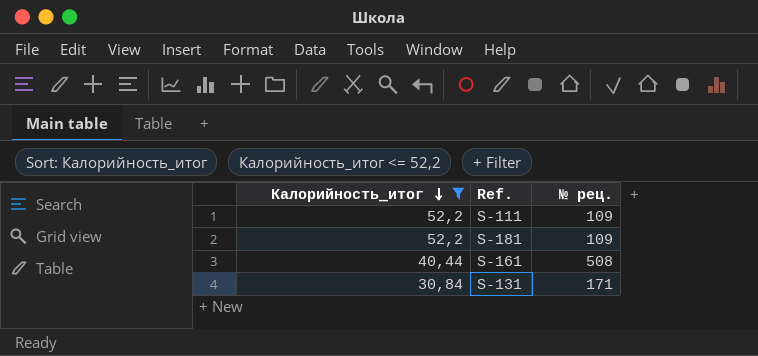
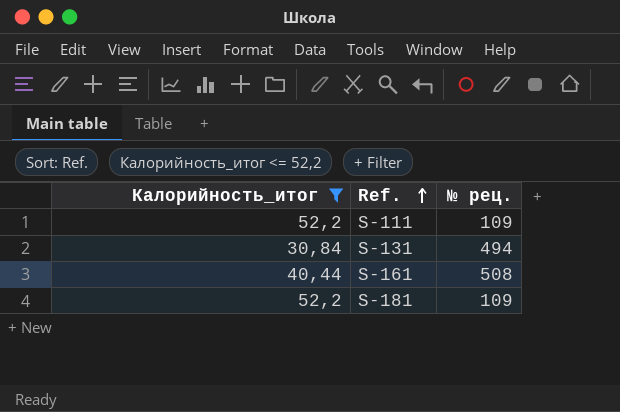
row order: Калорийность_итог descending -> Ref. ascending
S-131 | № рец.: 171 -> 494

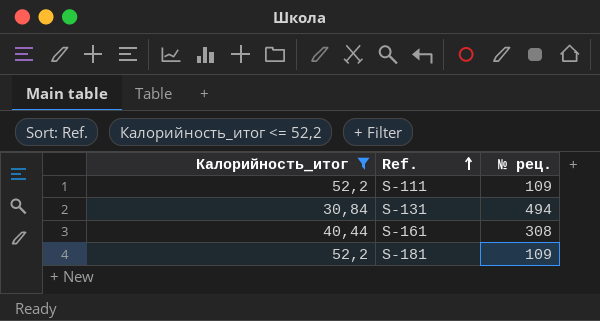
S-161 | № рец.: 508 -> 308

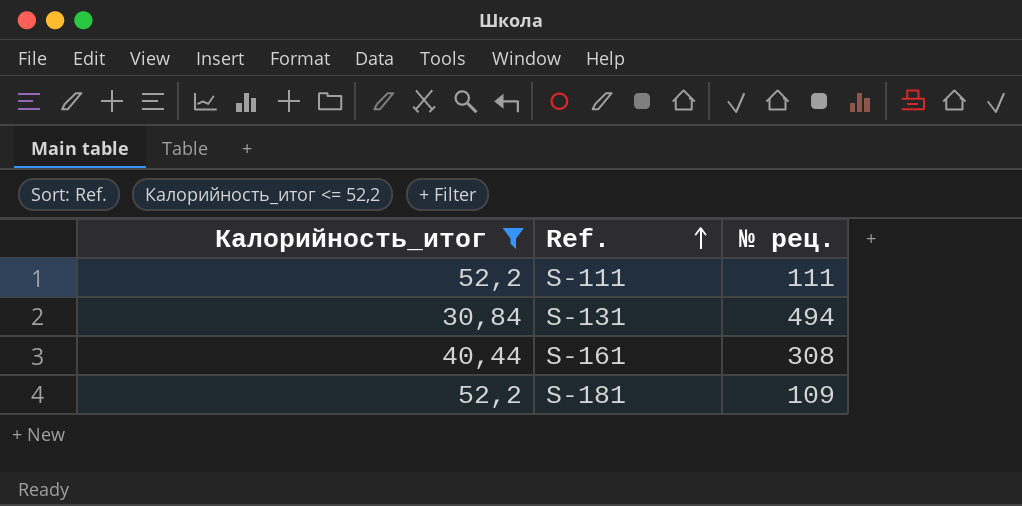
S-111 | № рец.: 109 -> 111

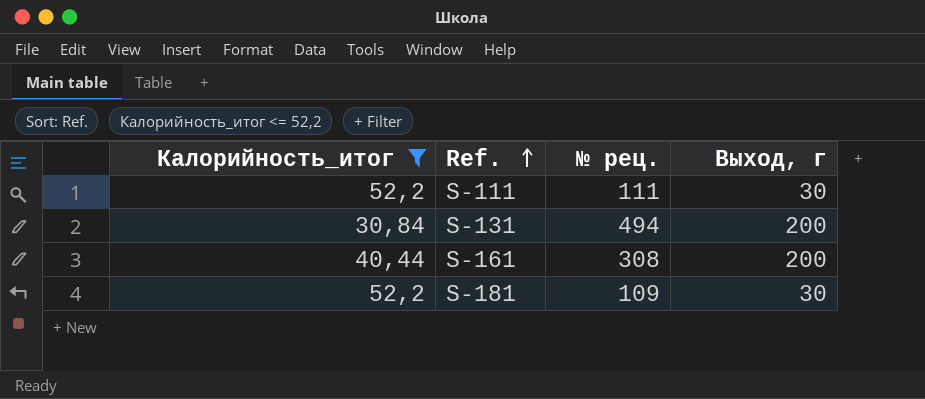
column Выход, г | position: none -> 4

